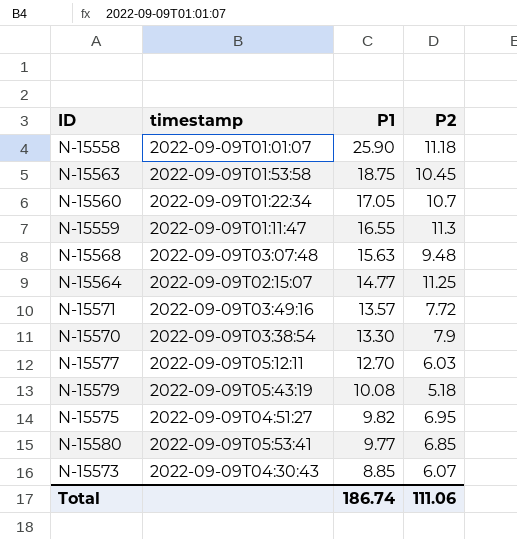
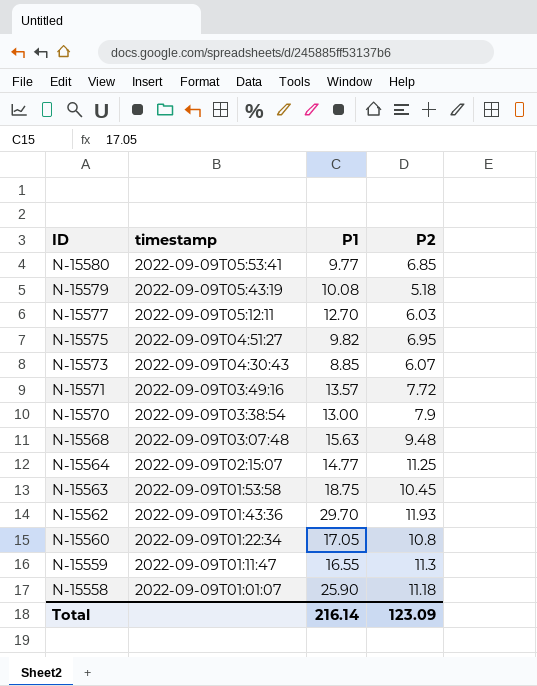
row order: P1 descending -> ID descending
N-15570 | P1: 13.30 -> 13.00
row N-15562: none -> 2022-09-09T01:43:36 | 29.70 | 11.93
N-15560 | P2: 10.7 -> 10.8
Total | P1: 186.74 -> 216.14
Total | P2: 111.06 -> 123.09

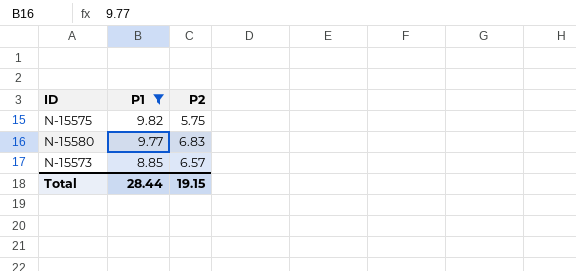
filter: none -> P1 <= 9.82
row order: ID descending -> P1 descending
column timestamp | position: 2 -> none
N-15575 | P2: 6.95 -> 5.75
N-15580 | P2: 6.85 -> 6.83
N-15573 | P2: 6.07 -> 6.57
Total | P1: 216.14 -> 28.44
Total | P2: 123.09 -> 19.15

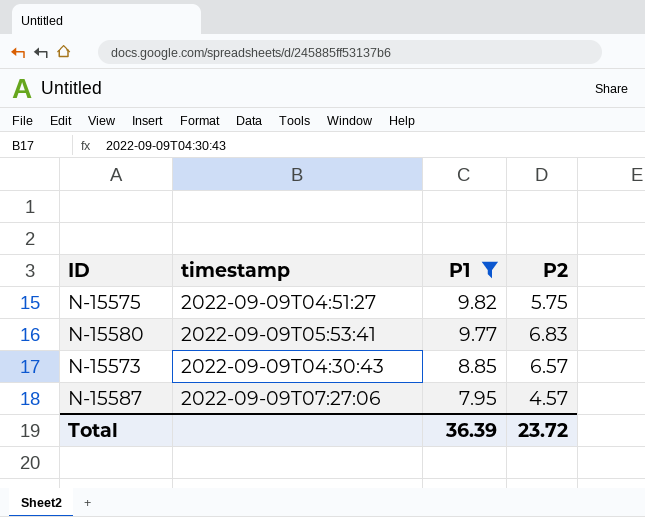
column timestamp | position: none -> 2
row N-15587: none -> 2022-09-09T07:27:06 | 7.95 | 4.57
Total | P1: 28.44 -> 36.39
Total | P2: 19.15 -> 23.72

